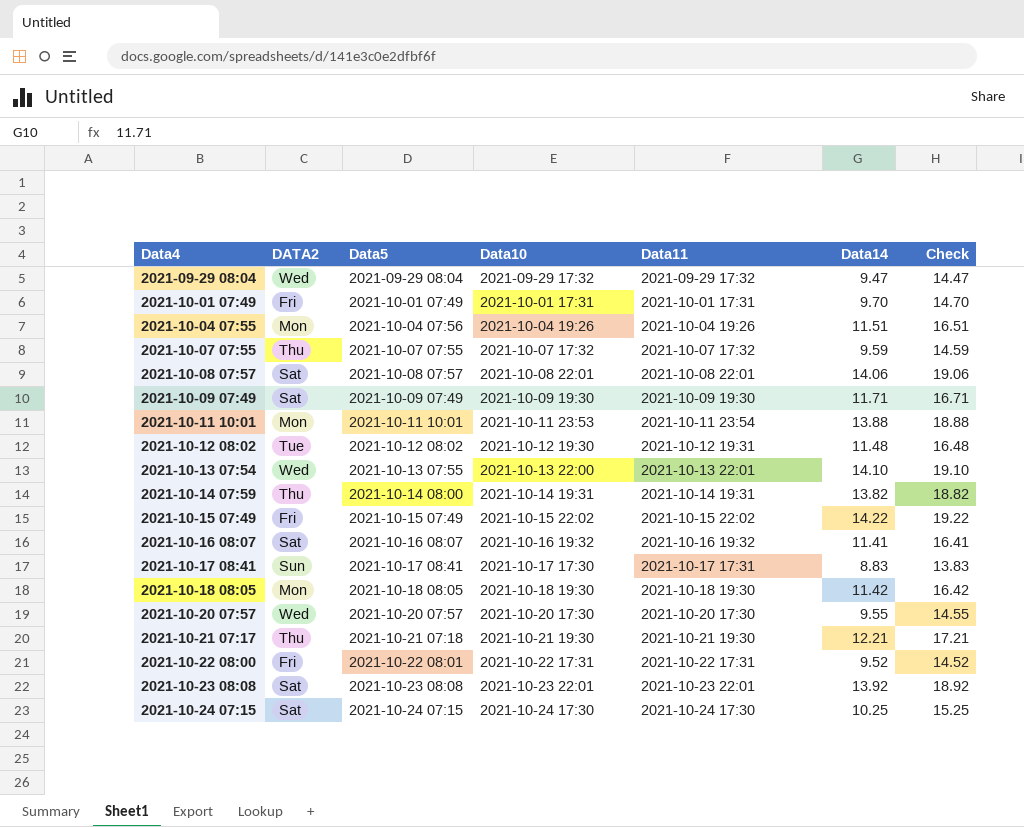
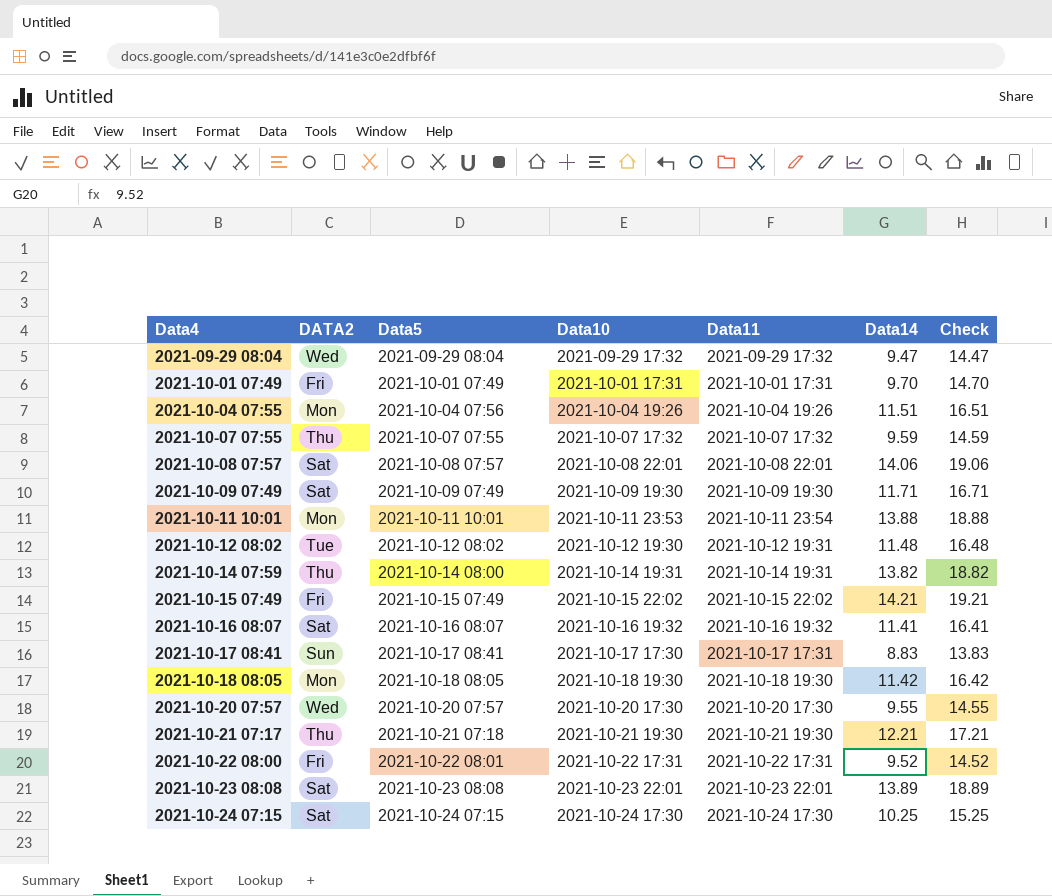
row 2021-10-13 07:54: Wed | 2021-10-13 07:55 | 2021-10-13 22:00 | 2021-10-13 22:01 | 14.10 | 19.10 -> none
2021-10-15 07:49 | Data14: 14.22 -> 14.21
2021-10-15 07:49 | Check: 19.22 -> 19.21
2021-10-23 08:08 | Data14: 13.92 -> 13.89
2021-10-23 08:08 | Check: 18.92 -> 18.89

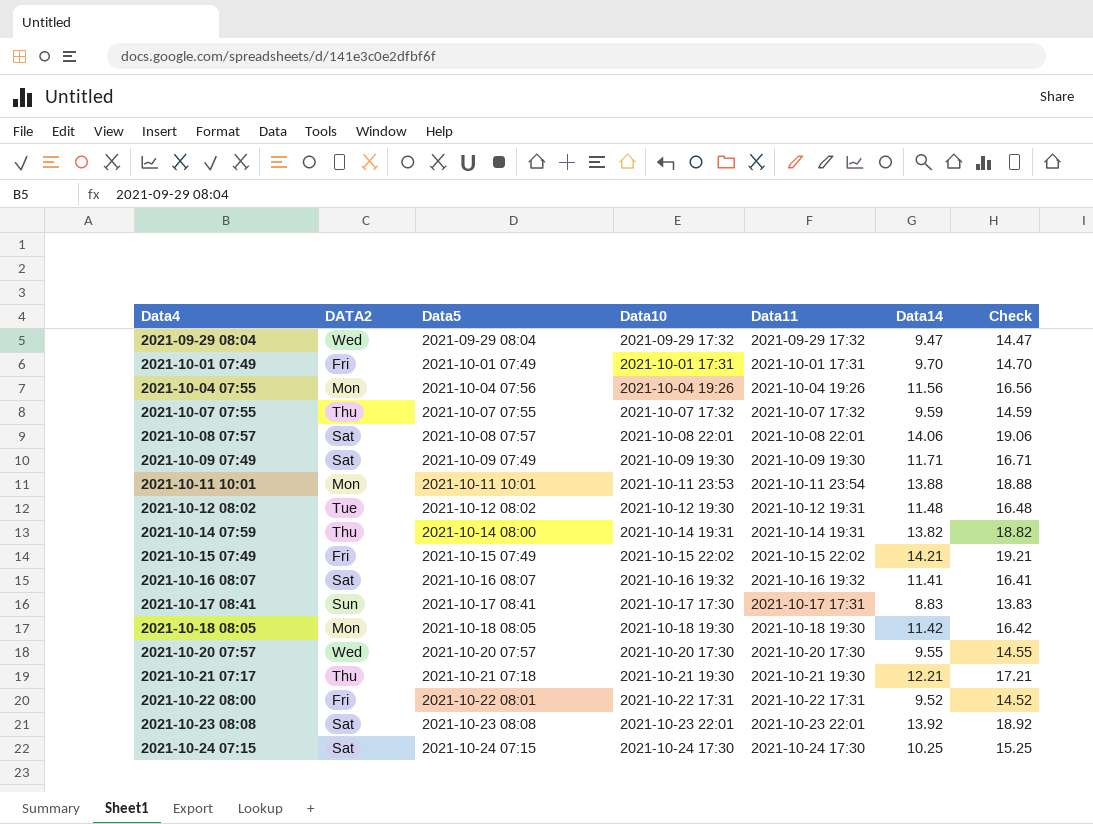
2021-10-04 07:55 | Data14: 11.51 -> 11.56
2021-10-04 07:55 | Check: 16.51 -> 16.56
2021-10-23 08:08 | Data14: 13.89 -> 13.92
2021-10-23 08:08 | Check: 18.89 -> 18.92

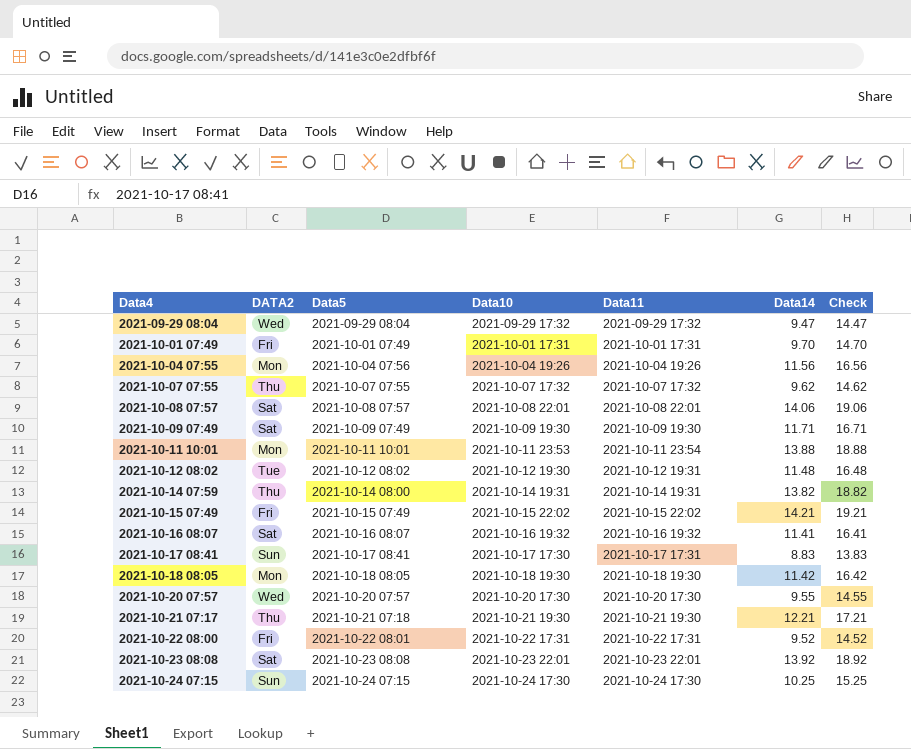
2021-10-07 07:55 | Data14: 9.59 -> 9.62
2021-10-07 07:55 | Check: 14.59 -> 14.62
2021-10-24 07:15 | DATA2: Sat -> Sun

